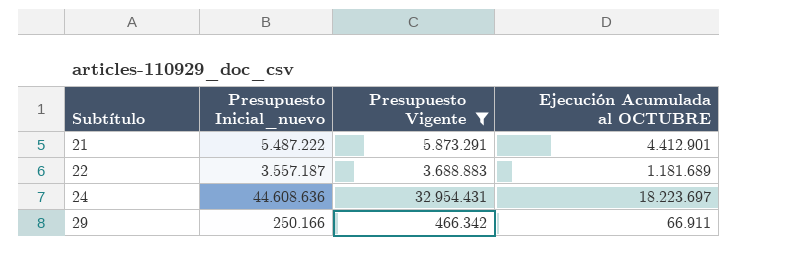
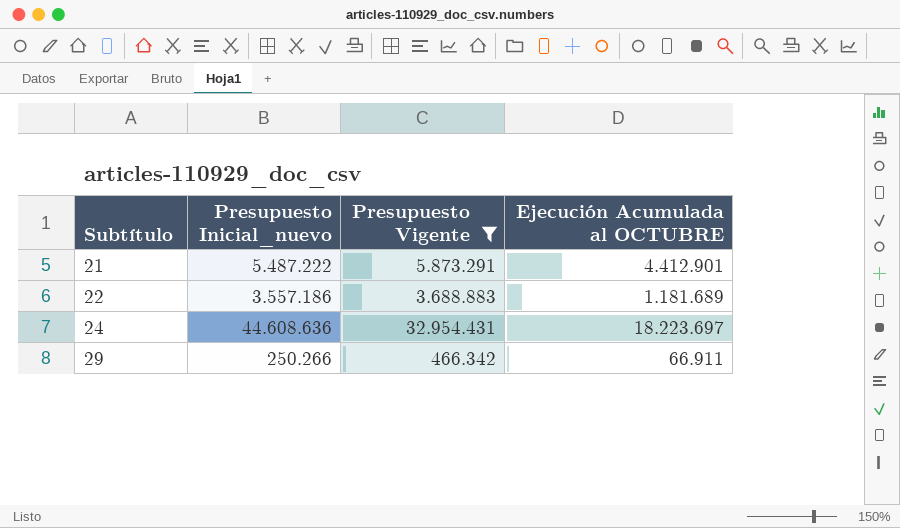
22 | Presupuesto Inicial_nuevo: 3.557.187 -> 3.557.186
29 | Presupuesto Inicial_nuevo: 250.166 -> 250.266

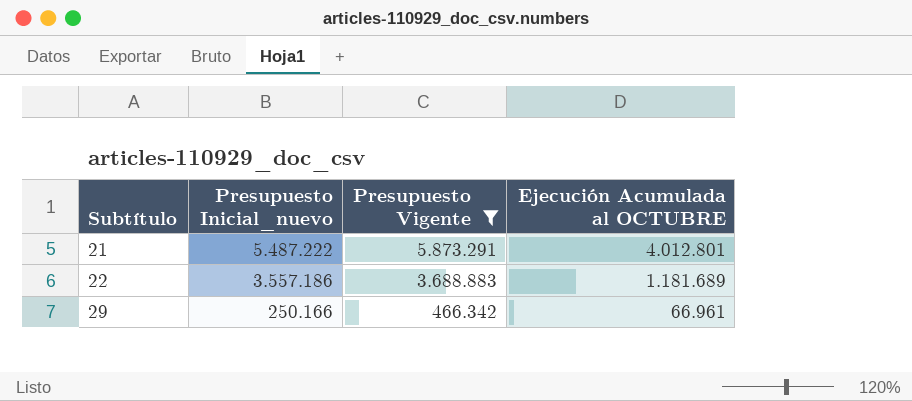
row 24: 44.608.636 | 32.954.431 | 18.223.697 -> none
21 | Ejecución Acumulada al OCTUBRE: 4.412.901 -> 4.012.801
29 | Presupuesto Inicial_nuevo: 250.266 -> 250.166
29 | Ejecución Acumulada al OCTUBRE: 66.911 -> 66.961

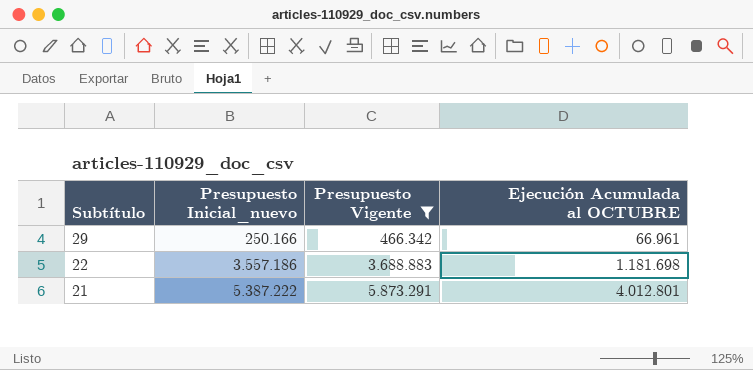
row order: Subtítulo ascending -> Subtítulo descending
22 | Ejecución Acumulada al OCTUBRE: 1.181.689 -> 1.181.698
21 | Presupuesto Inicial_nuevo: 5.487.222 -> 5.387.222

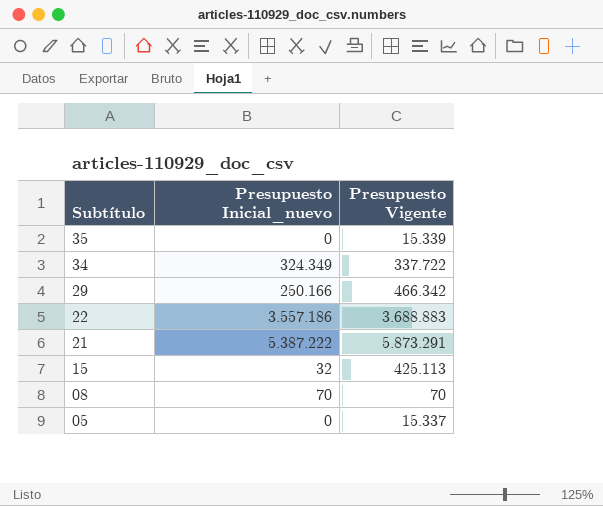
filter: Presupuesto Vigente >= 466.342 -> none
column Ejecución Acumulada al OCTUBRE | position: 4 -> none

